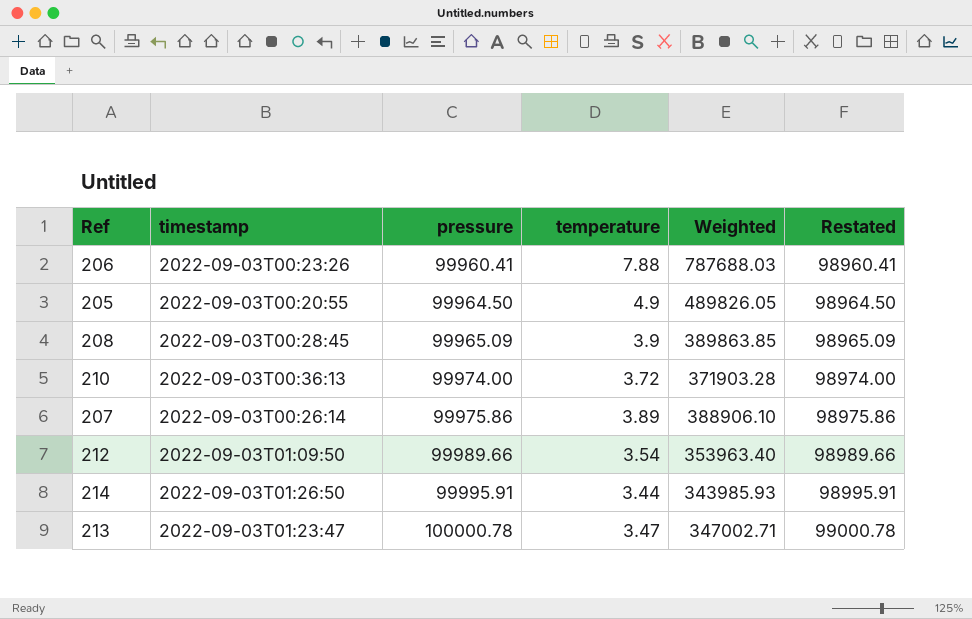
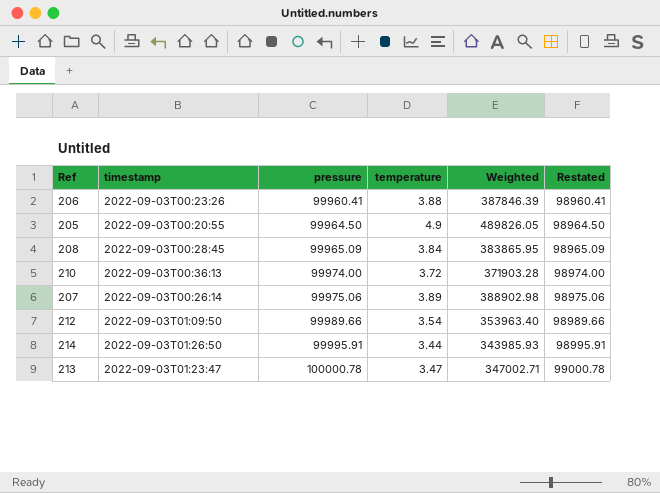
206 | temperature: 7.88 -> 3.88
206 | Weighted: 787688.03 -> 387846.39
208 | temperature: 3.9 -> 3.84
208 | Weighted: 389863.85 -> 383865.95
207 | pressure: 99975.86 -> 99975.06
207 | Weighted: 388906.10 -> 388902.98
207 | Restated: 98975.86 -> 98975.06

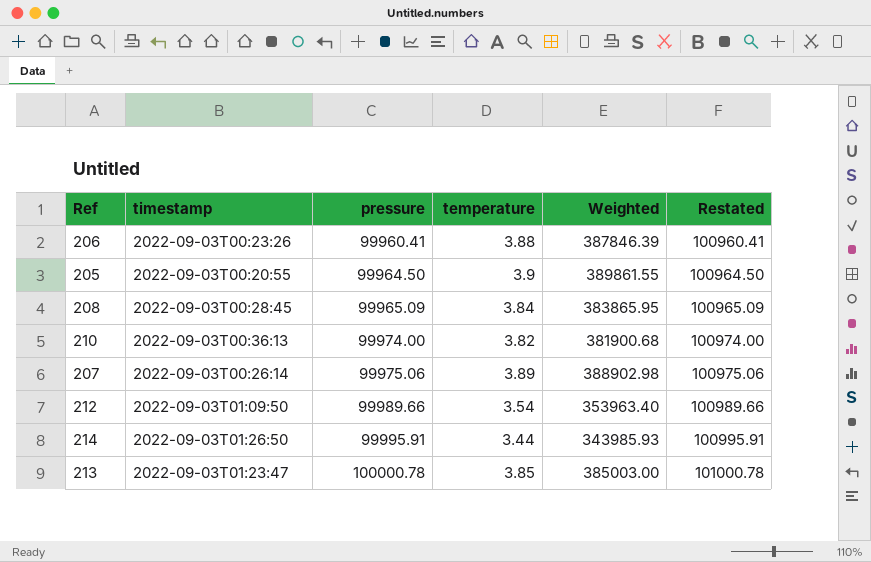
column Restated | formula: [pressure] - 1000 -> [pressure] + 1000
205 | temperature: 4.9 -> 3.9
205 | Weighted: 489826.05 -> 389861.55
210 | temperature: 3.72 -> 3.82
210 | Weighted: 371903.28 -> 381900.68
213 | temperature: 3.47 -> 3.85
213 | Weighted: 347002.71 -> 385003.00

